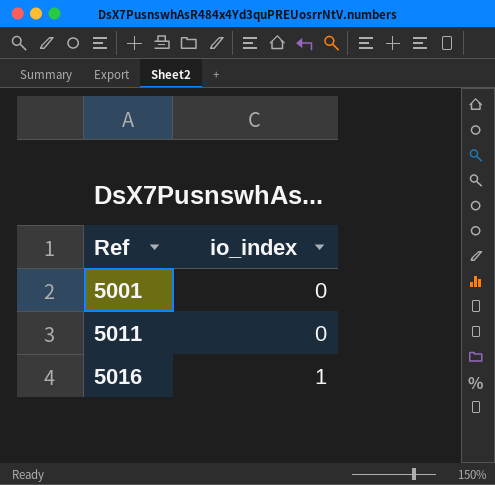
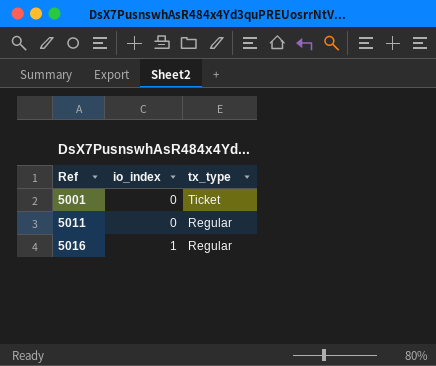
column tx_type | position: none -> 3

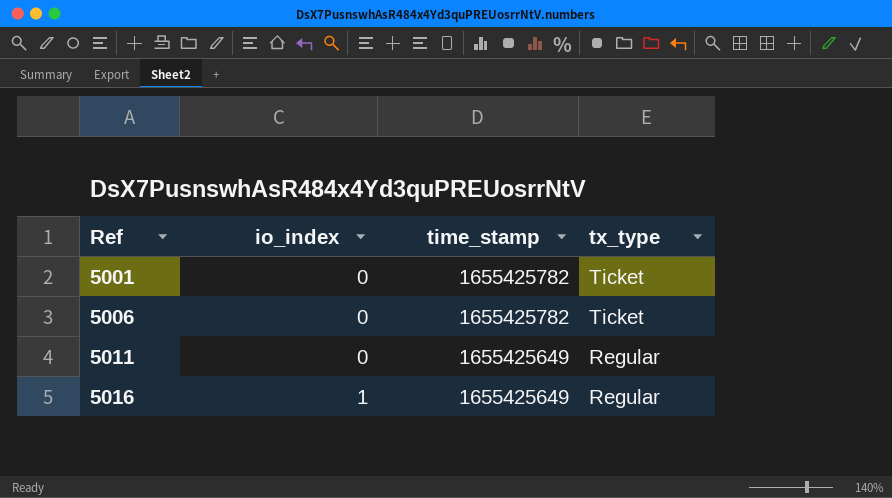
column time_stamp | position: none -> 3
row 5006: none -> 0 | 1655425782 | Ticket

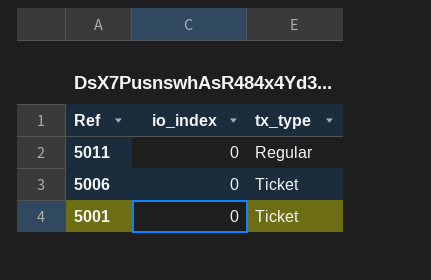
row order: Ref ascending -> Ref descending
column time_stamp | position: 3 -> none
row 5016: 1 | 1655425649 | Regular -> none

